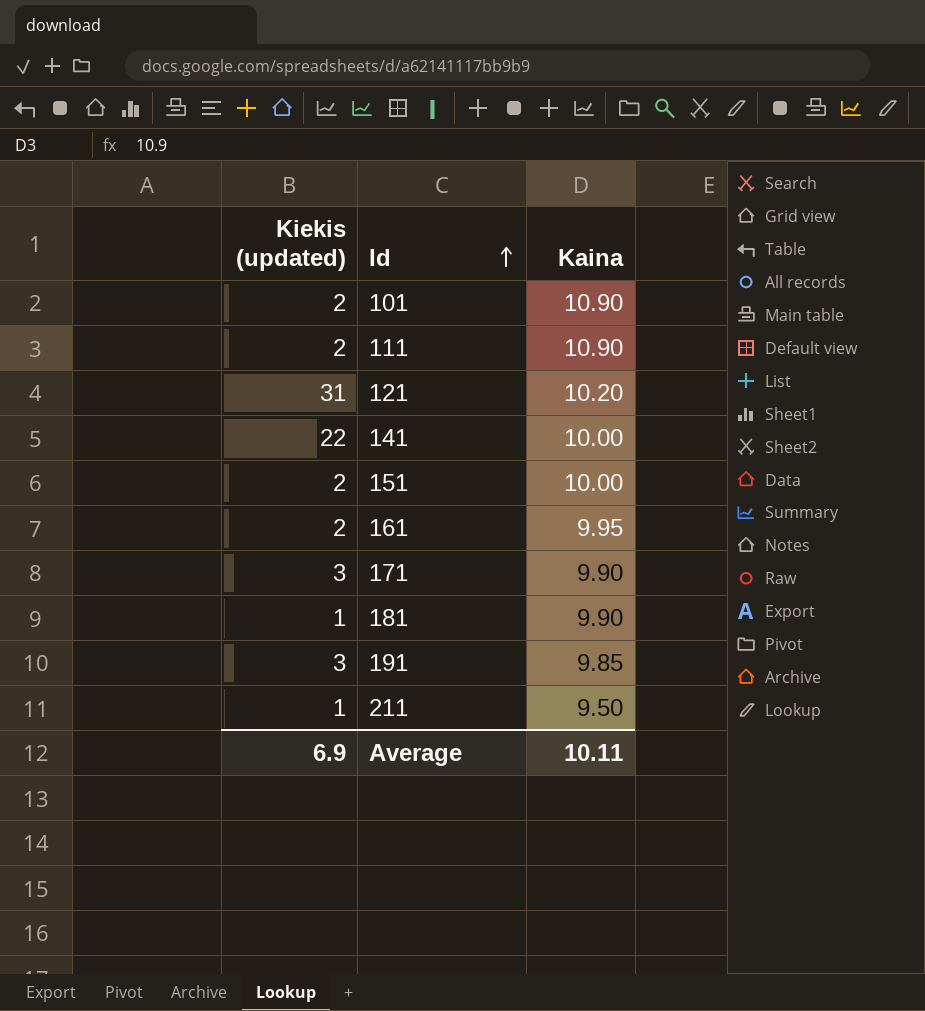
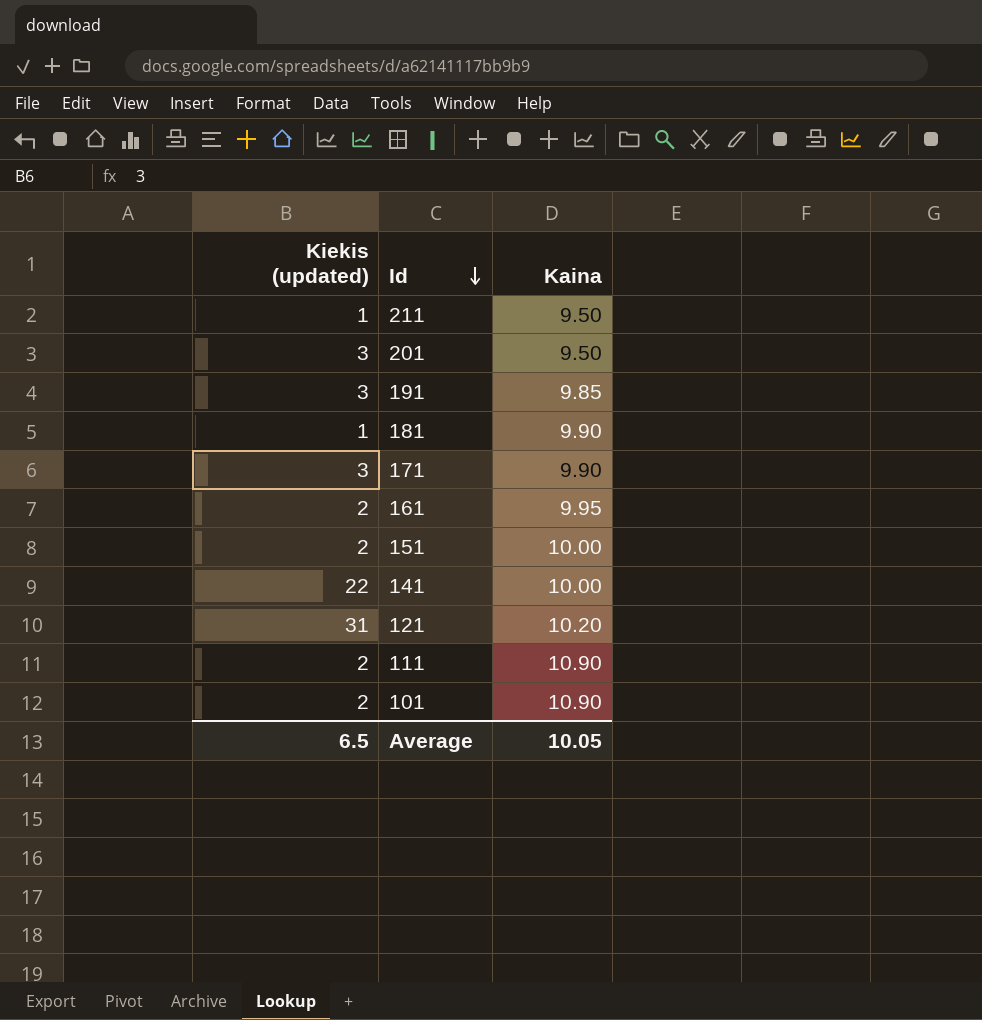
row order: Id ascending -> Id descending
row 201: none -> 3 | 9.50
Average | Kiekis (updated): 6.9 -> 6.5
Average | Kaina: 10.11 -> 10.05

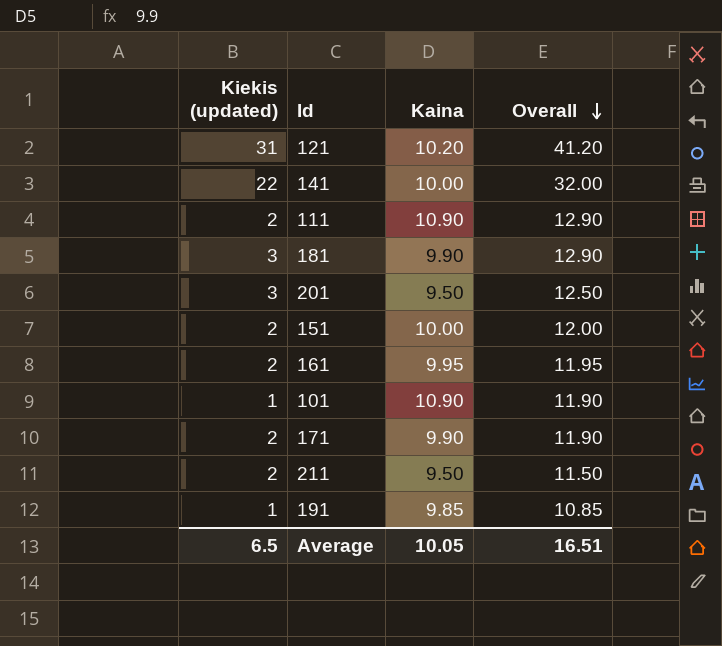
row order: Id descending -> Overall descending
column Overall | formula: none -> [Kiekis (updated)] + [Kaina]
181 | Kiekis (updated): 1 -> 3
101 | Kiekis (updated): 2 -> 1
171 | Kiekis (updated): 3 -> 2
211 | Kiekis (updated): 1 -> 2
191 | Kiekis (updated): 3 -> 1

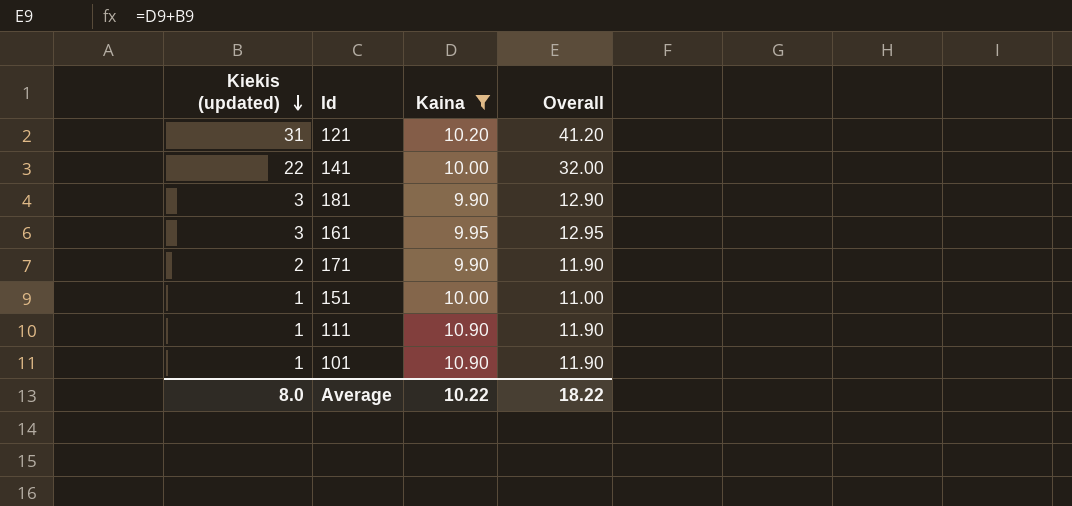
filter: none -> Kaina >= 9.90
row order: Overall descending -> Kiekis (updated) descending
161 | Kiekis (updated): 2 -> 3
161 | Overall: 11.95 -> 12.95
151 | Kiekis (updated): 2 -> 1
151 | Overall: 12.00 -> 11.00
111 | Kiekis (updated): 2 -> 1
111 | Overall: 12.90 -> 11.90
Average | Kiekis (updated): 6.5 -> 8.0
Average | Kaina: 10.05 -> 10.22
Average | Overall: 16.51 -> 18.22

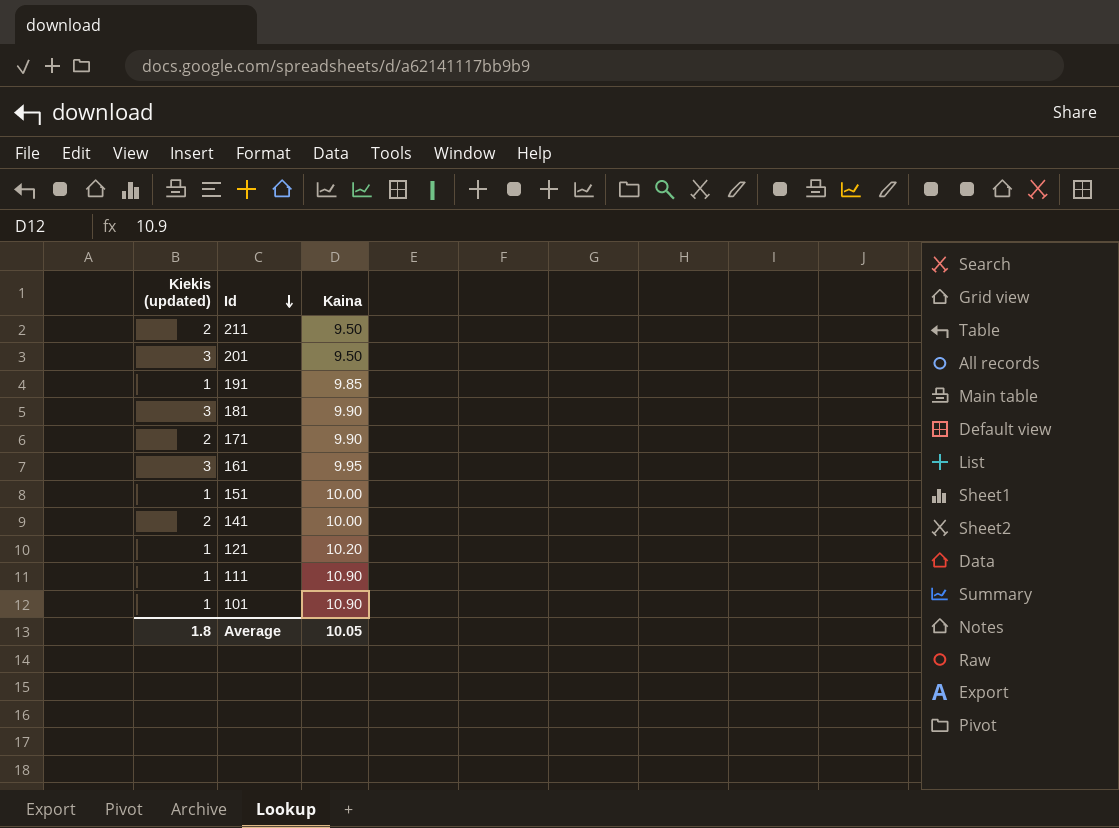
filter: Kaina >= 9.90 -> none
row order: Kiekis (updated) descending -> Id descending
column Overall | formula: [Kiekis (updated)] + [Kaina] -> none
141 | Kiekis (updated): 22 -> 2
121 | Kiekis (updated): 31 -> 1
Average | Kiekis (updated): 8.0 -> 1.8
Average | Kaina: 10.22 -> 10.05

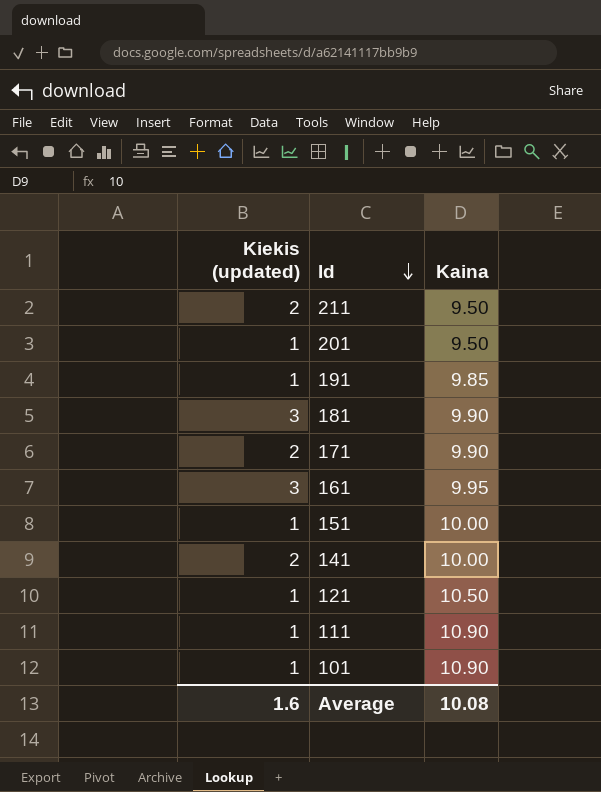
201 | Kiekis (updated): 3 -> 1
121 | Kaina: 10.20 -> 10.50
Average | Kiekis (updated): 1.8 -> 1.6
Average | Kaina: 10.05 -> 10.08

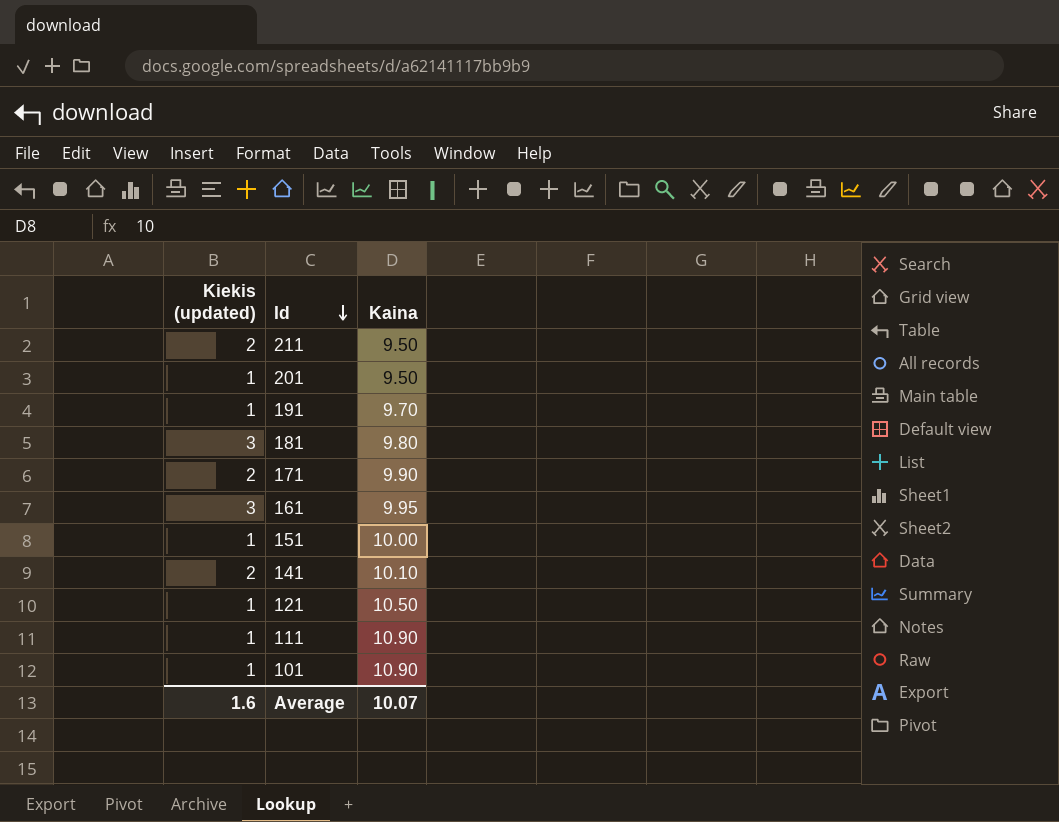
191 | Kaina: 9.85 -> 9.70
181 | Kaina: 9.90 -> 9.80
141 | Kaina: 10.00 -> 10.10
Average | Kaina: 10.08 -> 10.07

